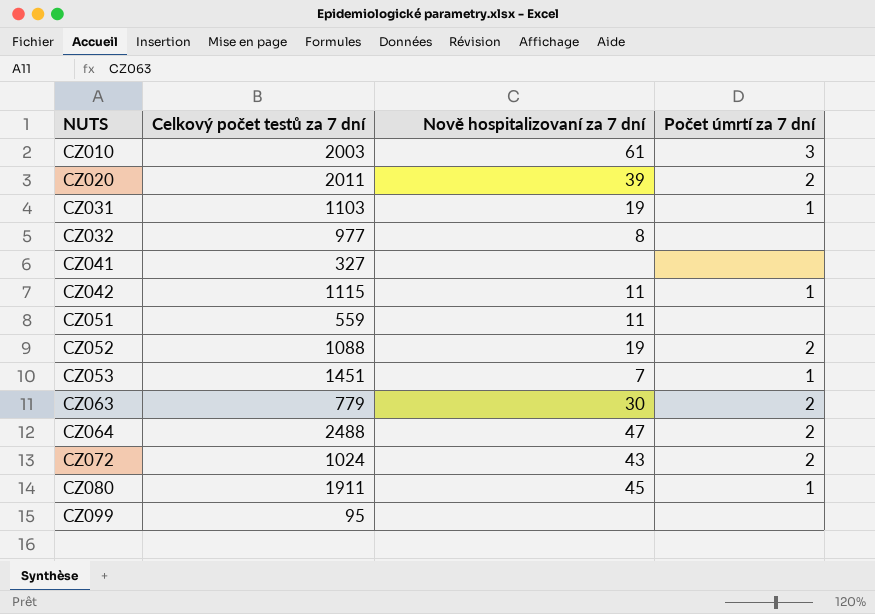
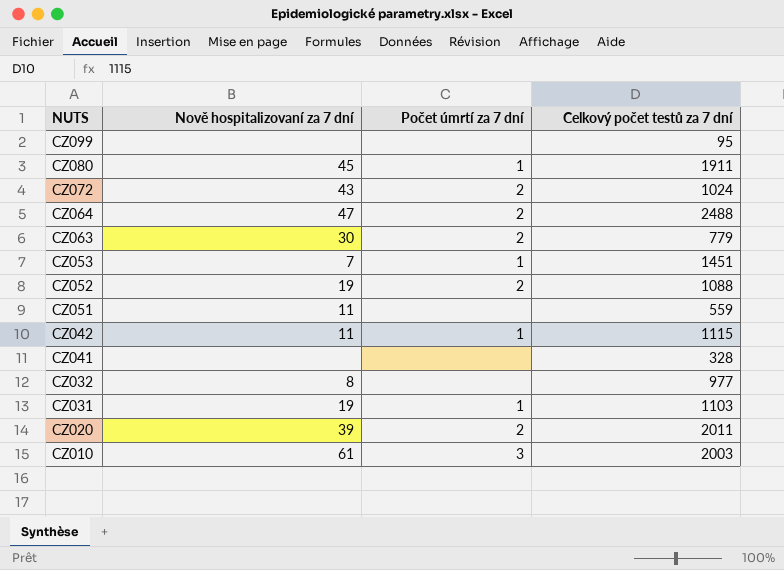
row order: NUTS ascending -> NUTS descending
column Celkový počet testů za 7 dní | position: 2 -> 4
CZ041 | Celkový počet testů za 7 dní: 327 -> 328

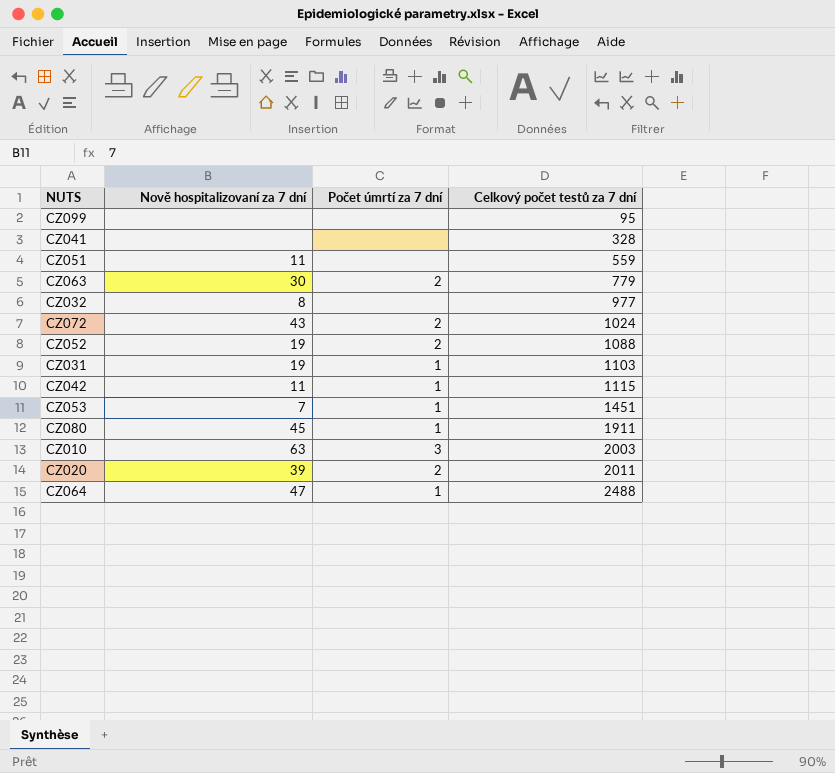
row order: NUTS descending -> Celkový počet testů za 7 dní ascending
CZ010 | Nově hospitalizovaní za 7 dní: 61 -> 63
CZ064 | Počet úmrtí za 7 dní: 2 -> 1

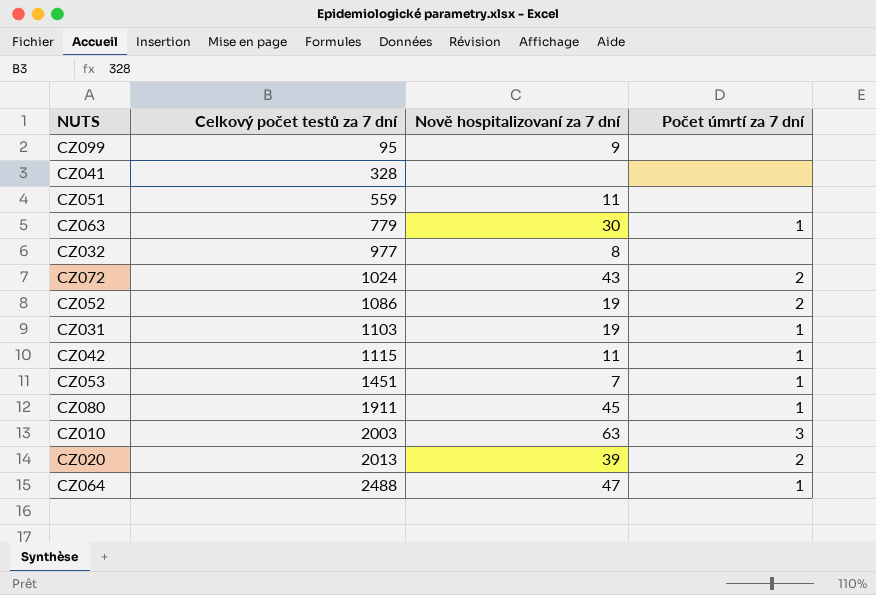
column Celkový počet testů za 7 dní | position: 4 -> 2
CZ099 | Nově hospitalizovaní za 7 dní: none -> 9
CZ063 | Počet úmrtí za 7 dní: 2 -> 1
CZ052 | Celkový počet testů za 7 dní: 1088 -> 1086
CZ020 | Celkový počet testů za 7 dní: 2011 -> 2013

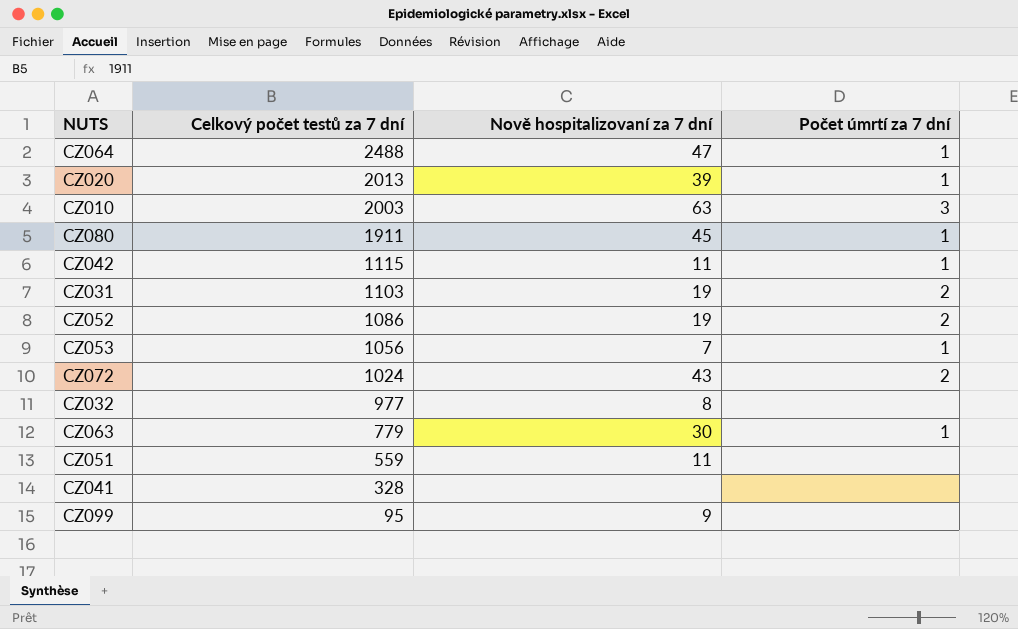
row order: Celkový počet testů za 7 dní ascending -> Celkový počet testů za 7 dní descending
CZ020 | Počet úmrtí za 7 dní: 2 -> 1
CZ031 | Počet úmrtí za 7 dní: 1 -> 2
CZ053 | Celkový počet testů za 7 dní: 1451 -> 1056

